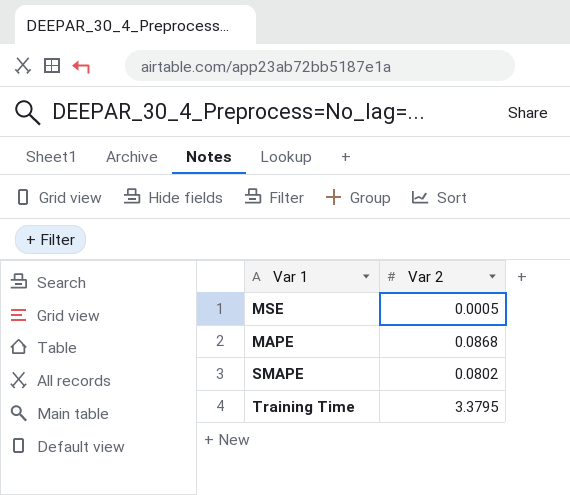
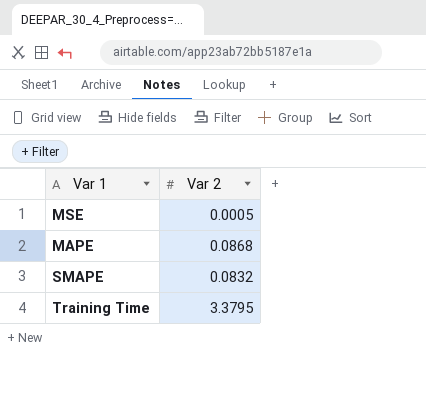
SMAPE | Var 2: 0.0802 -> 0.0832

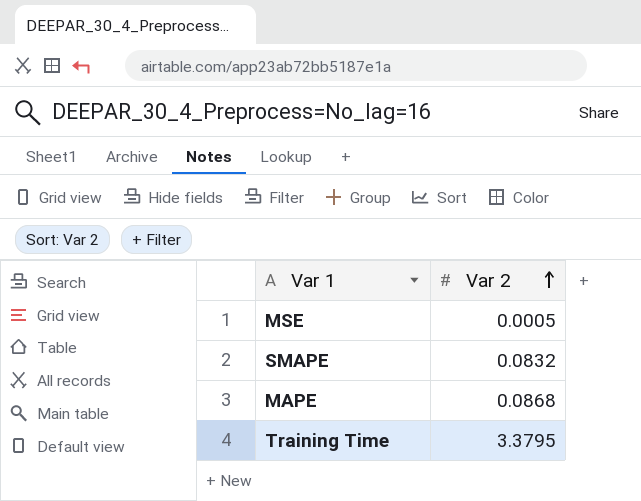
row order: none -> Var 2 ascending

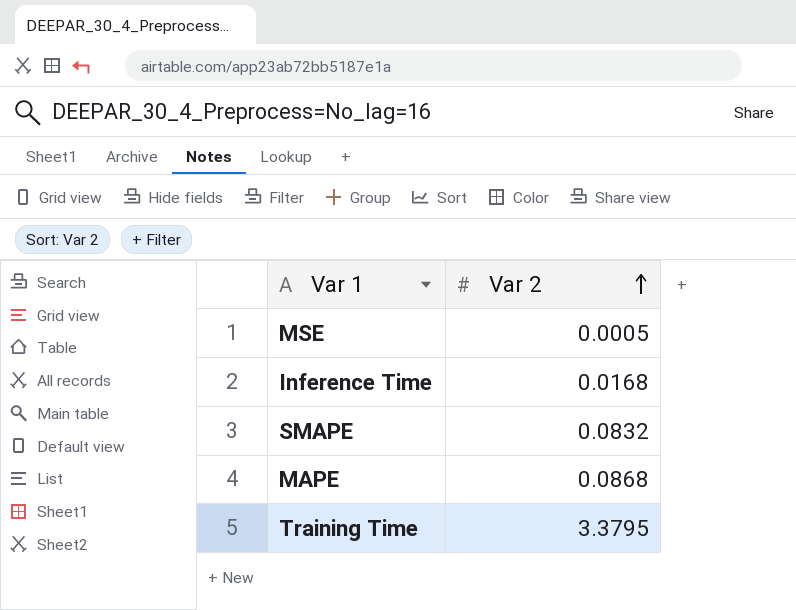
row Inference Time: none -> 0.0168

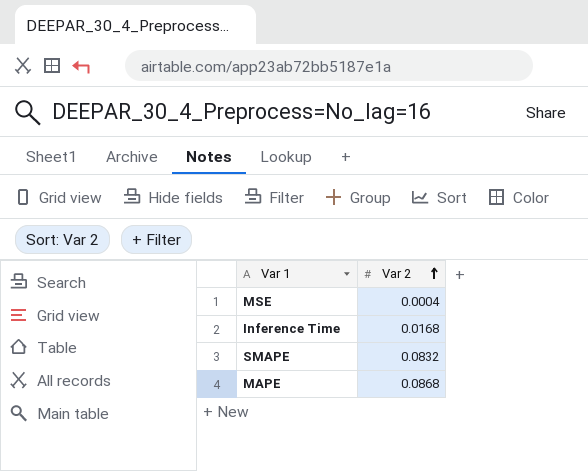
row Training Time: 3.3795 -> none
MSE | Var 2: 0.0005 -> 0.0004

